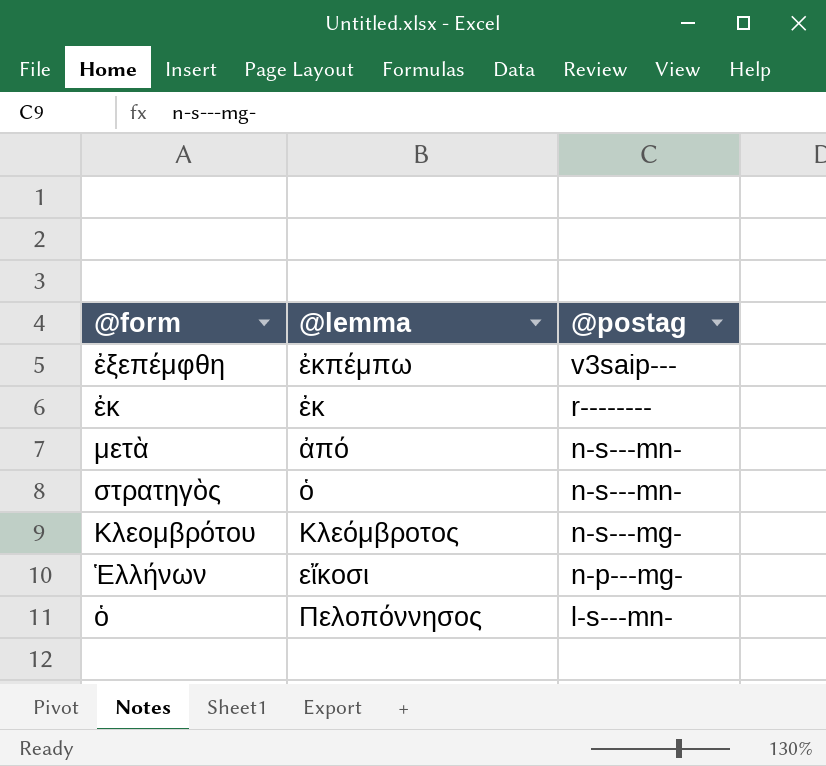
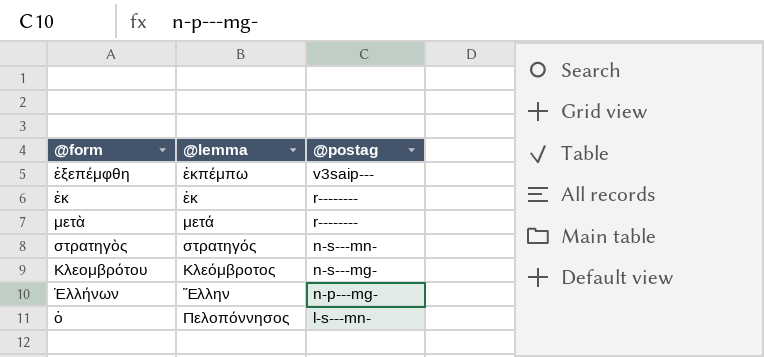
μετὰ | @lemma: ἀπό -> μετά
μετὰ | @postag: n-s---mn- -> r--------
στρατηγὸς | @lemma: ὁ -> στρατηγός
Ἑλλήνων | @lemma: εἴκοσι -> Ἕλλην

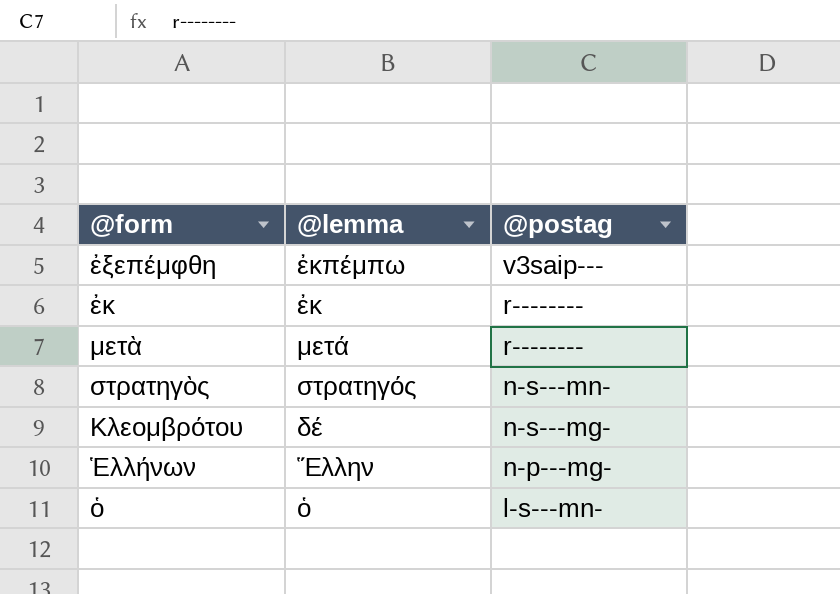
Κλεομβρότου | @lemma: Κλεόμβροτος -> δέ
ὁ | @lemma: Πελοπόννησος -> ὁ

